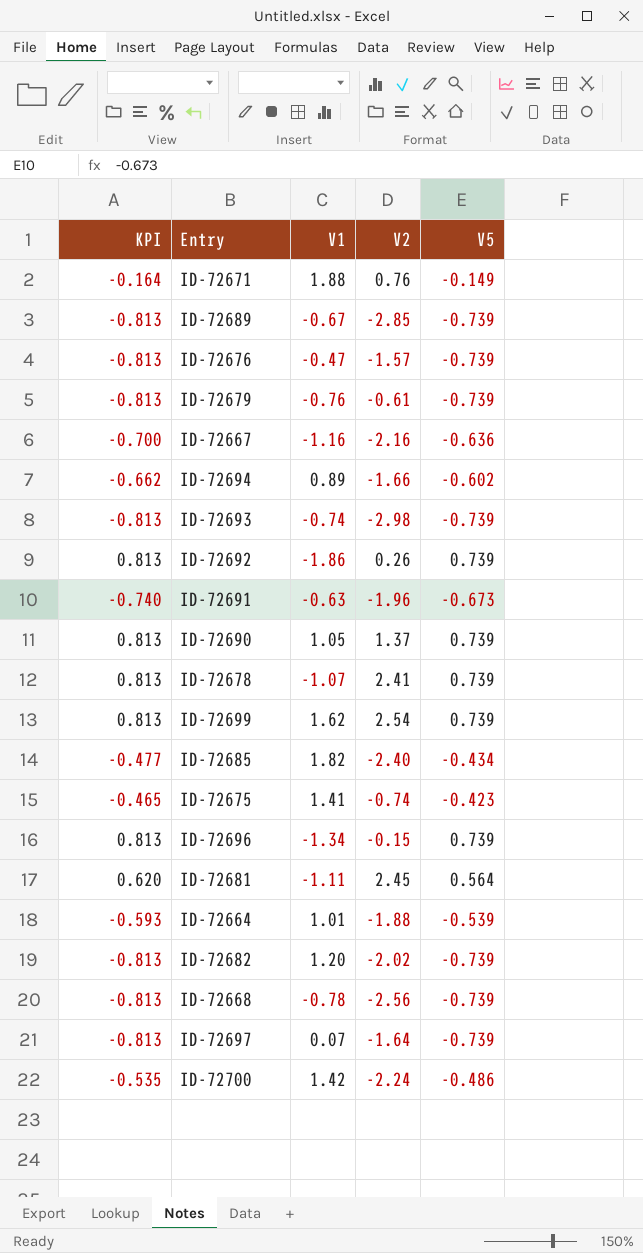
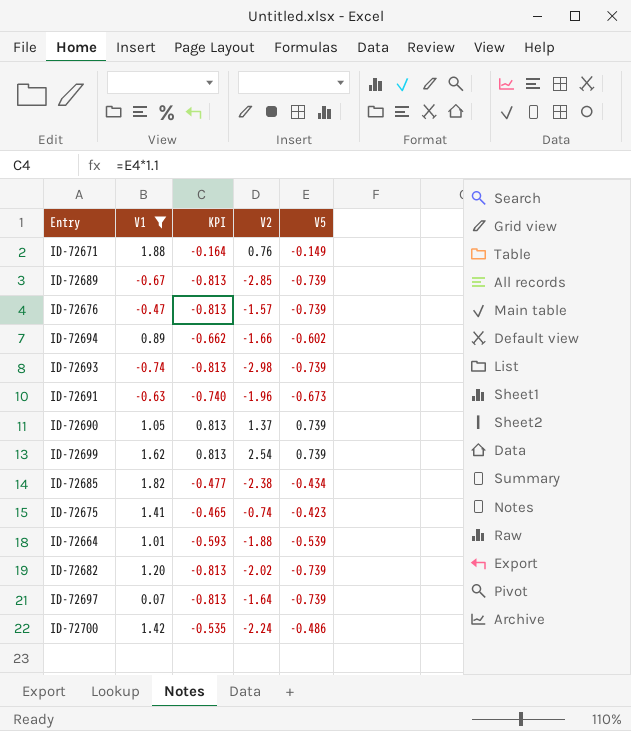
filter: none -> V1 >= -0.74
column KPI | position: 1 -> 3
ID-72685 | V2: -2.40 -> -2.38

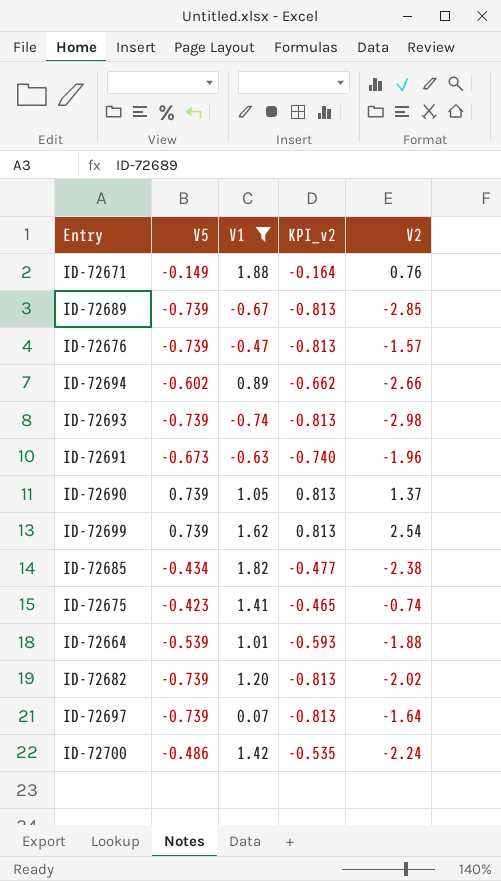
column V5 | position: 5 -> 2
column name: KPI -> KPI_v2
ID-72694 | V2: -1.66 -> -2.66

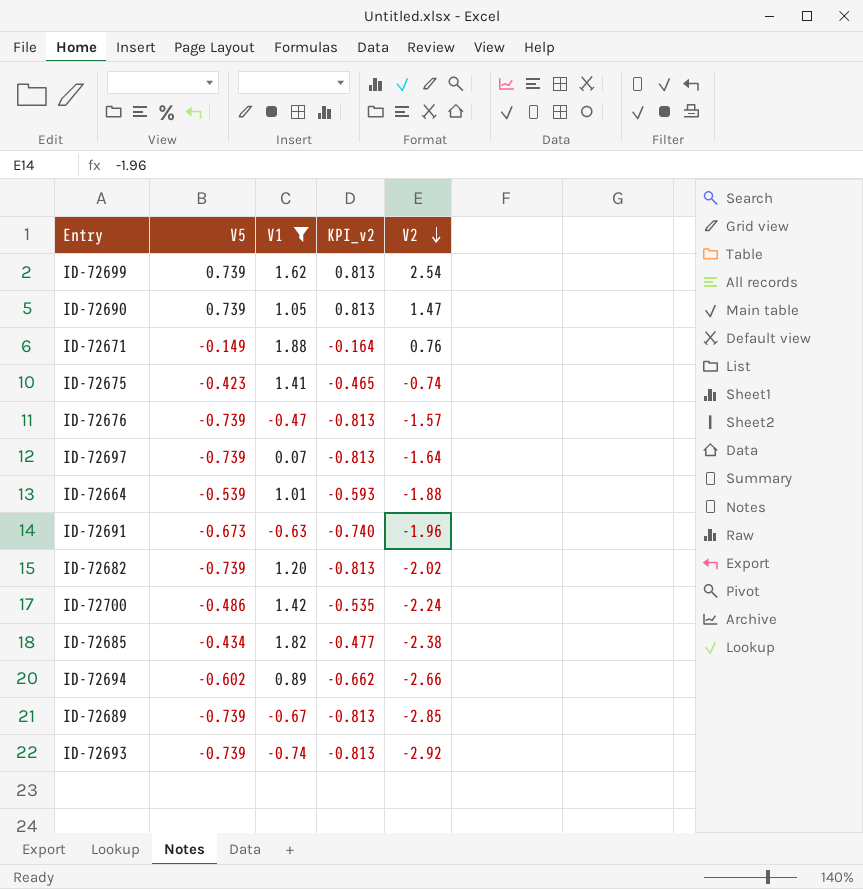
row order: none -> V2 descending
ID-72690 | V2: 1.37 -> 1.47
ID-72693 | V2: -2.98 -> -2.92

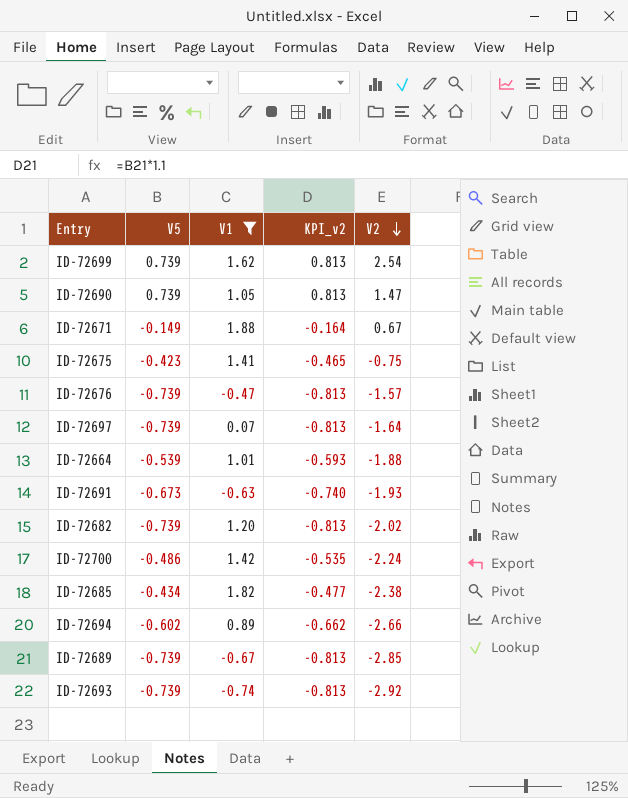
ID-72671 | V2: 0.76 -> 0.67
ID-72675 | V2: -0.74 -> -0.75
ID-72691 | V2: -1.96 -> -1.93

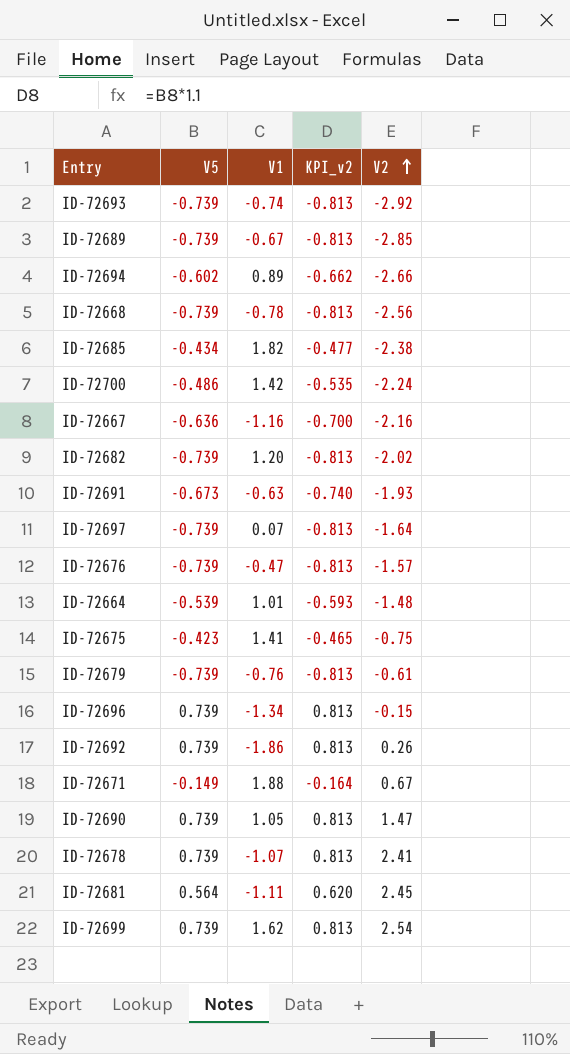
filter: V1 >= -0.74 -> none
row order: V2 descending -> V2 ascending
ID-72664 | V2: -1.88 -> -1.48

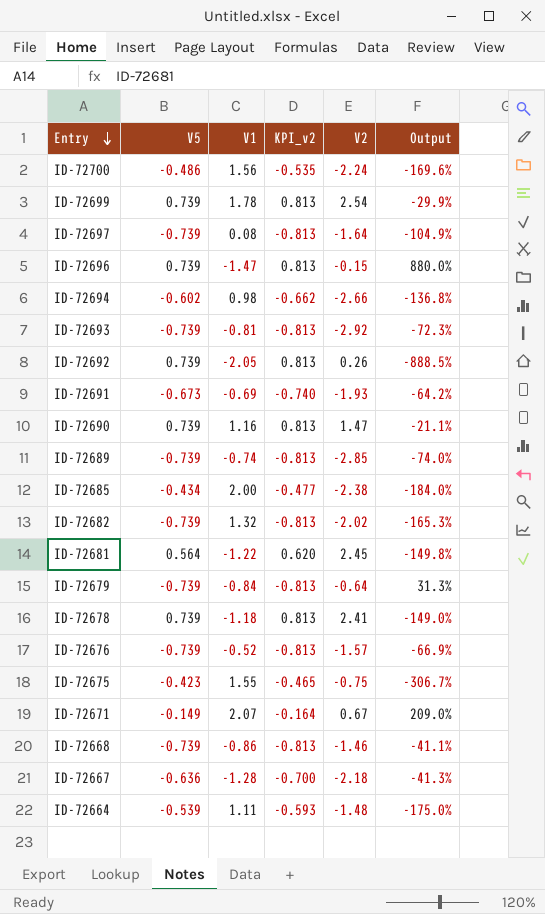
row order: V2 ascending -> Entry descending
column Output | formula: none -> ([V1] - [V2]) / [V2]
ID-72700 | V1: 1.42 -> 1.56
ID-72699 | V1: 1.62 -> 1.78
ID-72697 | V1: 0.07 -> 0.08
ID-72696 | V1: -1.34 -> -1.47
ID-72694 | V1: 0.89 -> 0.98
ID-72693 | V1: -0.74 -> -0.81
ID-72692 | V1: -1.86 -> -2.05
ID-72691 | V1: -0.63 -> -0.69
ID-72690 | V1: 1.05 -> 1.16
ID-72689 | V1: -0.67 -> -0.74
ID-72685 | V1: 1.82 -> 2.00
ID-72682 | V1: 1.20 -> 1.32
ID-72681 | V1: -1.11 -> -1.22
ID-72679 | V1: -0.76 -> -0.84
ID-72679 | V2: -0.61 -> -0.64
ID-72678 | V1: -1.07 -> -1.18
ID-72676 | V1: -0.47 -> -0.52
ID-72675 | V1: 1.41 -> 1.55
ID-72671 | V1: 1.88 -> 2.07
ID-72668 | V1: -0.78 -> -0.86
ID-72668 | V2: -2.56 -> -1.46
ID-72667 | V1: -1.16 -> -1.28
ID-72667 | V2: -2.16 -> -2.18
ID-72664 | V1: 1.01 -> 1.11

